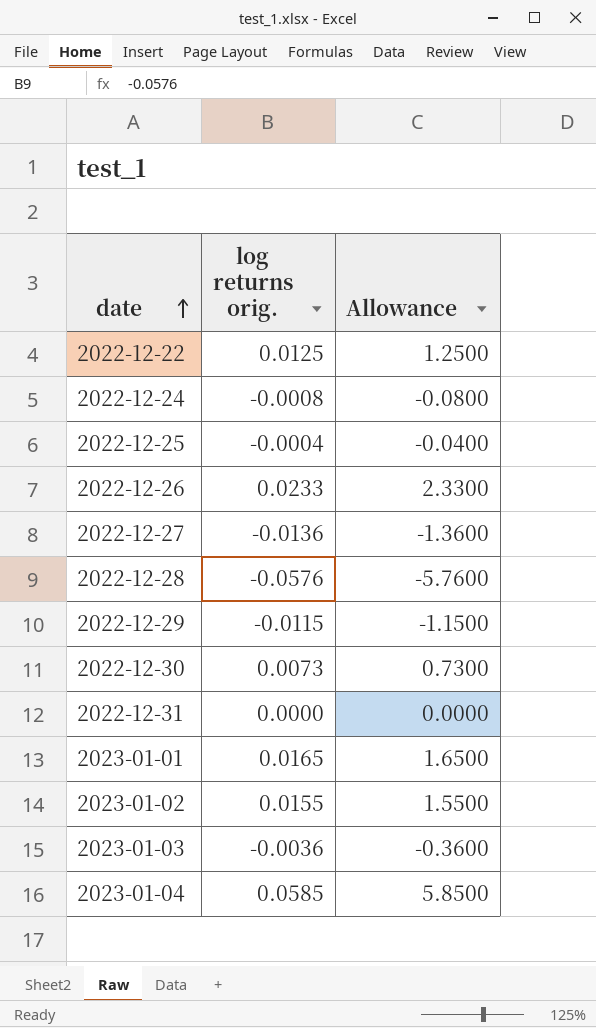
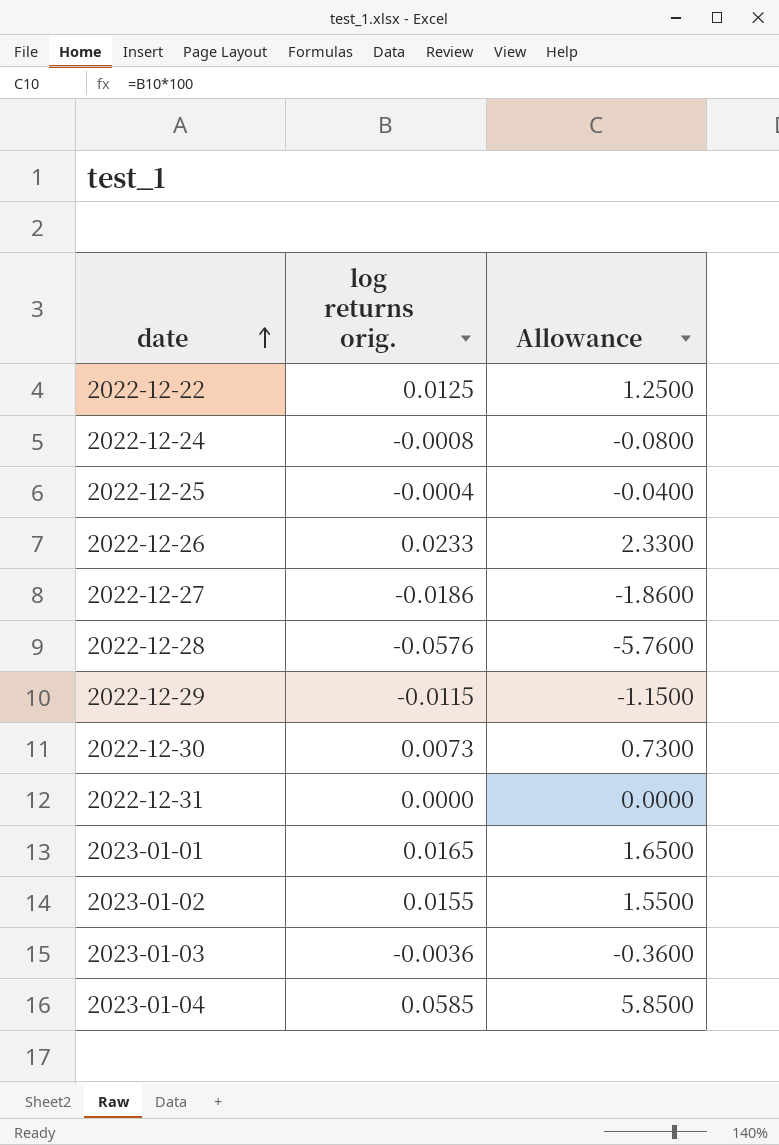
2022-12-27 | log returns orig.: -0.0136 -> -0.0186
2022-12-27 | Allowance: -1.3600 -> -1.8600

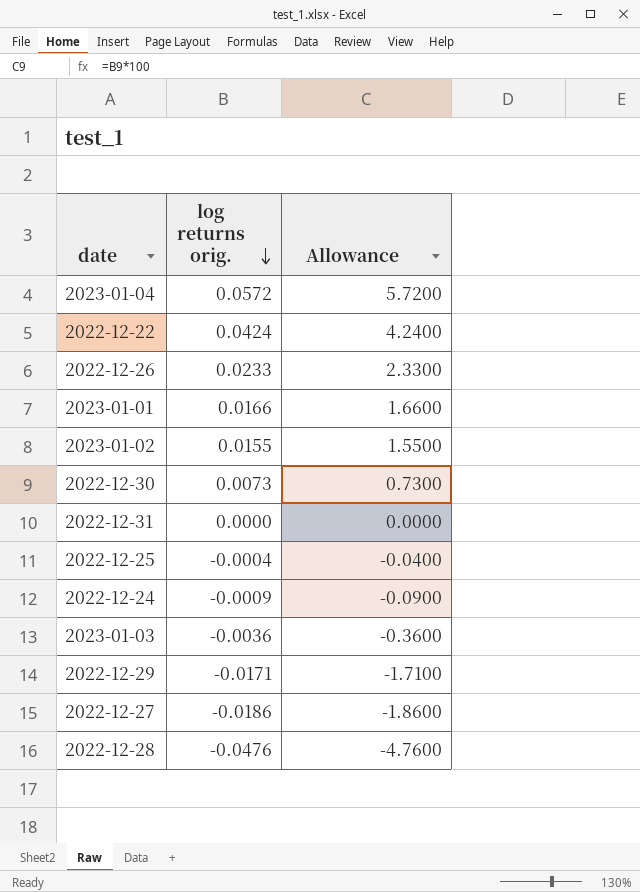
row order: date ascending -> log returns orig. descending
2023-01-04 | log returns orig.: 0.0585 -> 0.0572
2023-01-04 | Allowance: 5.8500 -> 5.7200
2022-12-22 | log returns orig.: 0.0125 -> 0.0424
2022-12-22 | Allowance: 1.2500 -> 4.2400
2023-01-01 | log returns orig.: 0.0165 -> 0.0166
2023-01-01 | Allowance: 1.6500 -> 1.6600
2022-12-24 | log returns orig.: -0.0008 -> -0.0009
2022-12-24 | Allowance: -0.0800 -> -0.0900
2022-12-29 | log returns orig.: -0.0115 -> -0.0171
2022-12-29 | Allowance: -1.1500 -> -1.7100
2022-12-28 | log returns orig.: -0.0576 -> -0.0476
2022-12-28 | Allowance: -5.7600 -> -4.7600

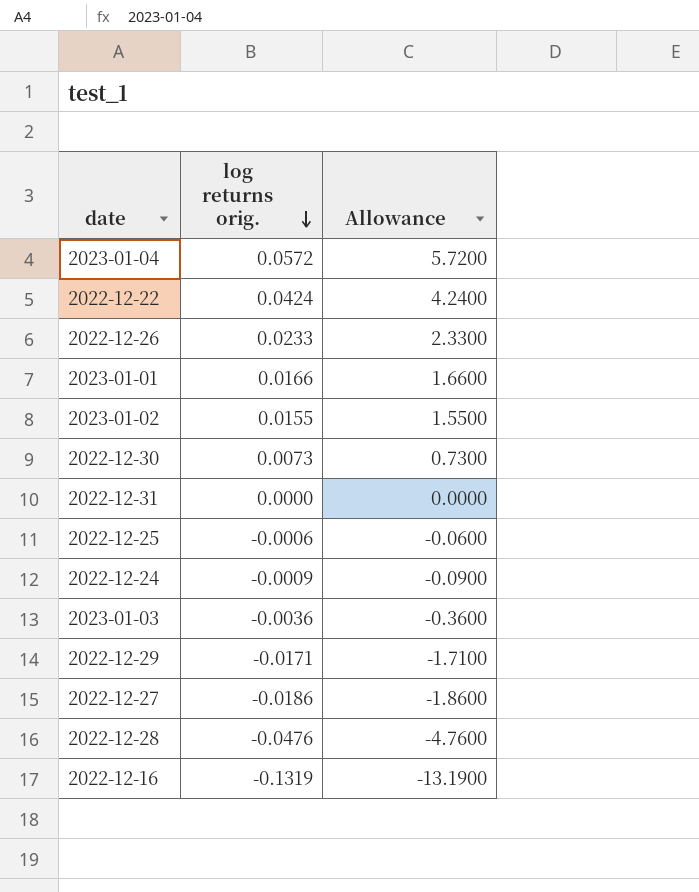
2022-12-25 | log returns orig.: -0.0004 -> -0.0006
2022-12-25 | Allowance: -0.0400 -> -0.0600
row 2022-12-16: none -> -0.1319 | -13.1900

